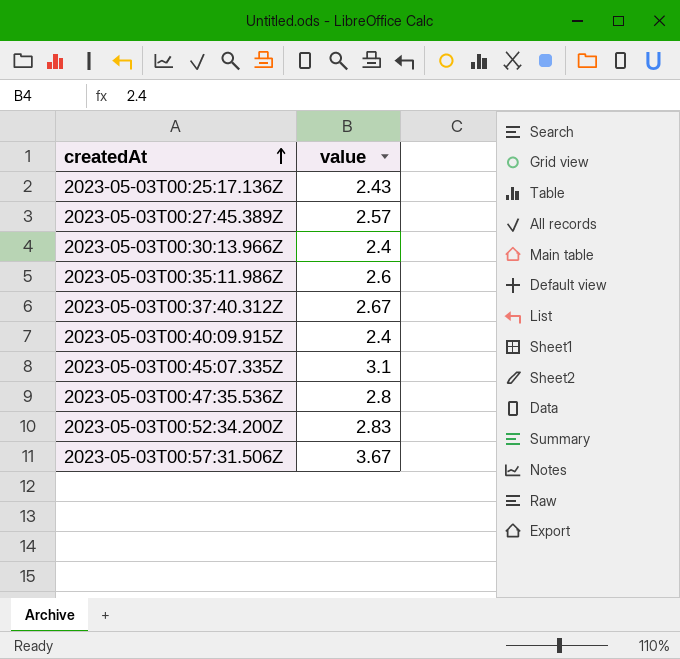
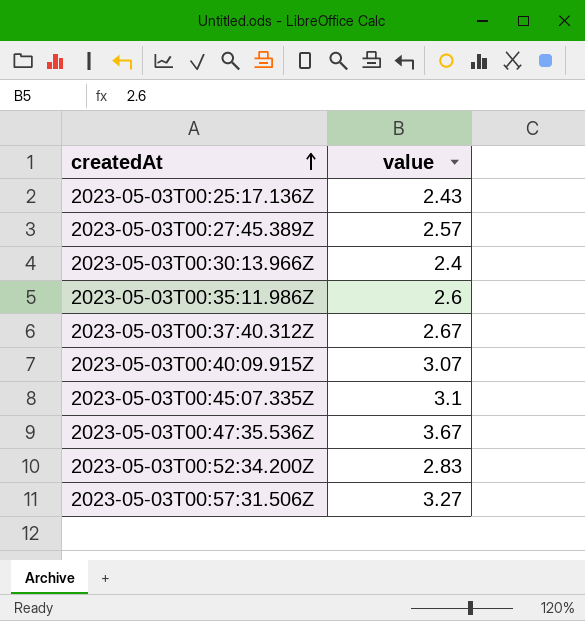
2023-05-03T00:40:09.915Z | value: 2.4 -> 3.07
2023-05-03T00:47:35.536Z | value: 2.8 -> 3.67
2023-05-03T00:57:31.506Z | value: 3.67 -> 3.27

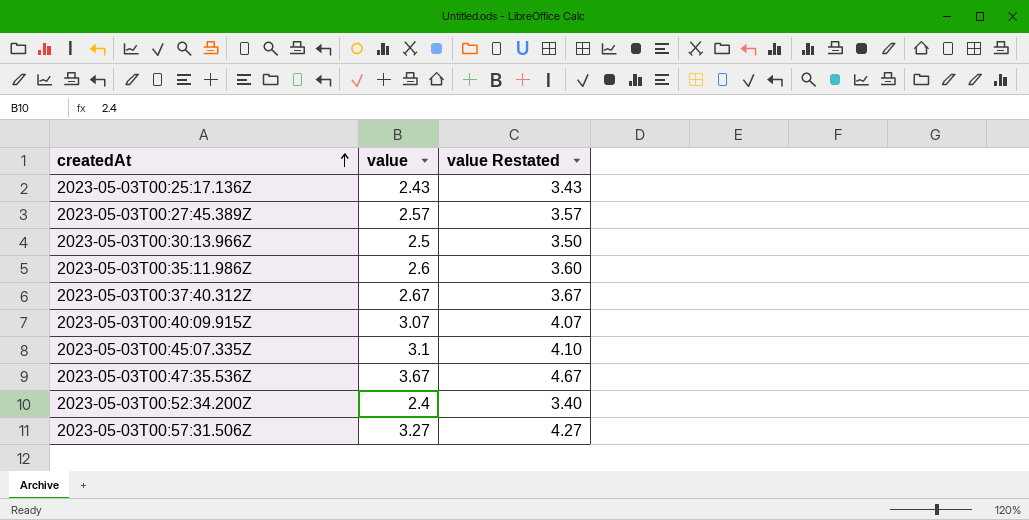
column value Restated | formula: none -> [value] + 1
2023-05-03T00:30:13.966Z | value: 2.4 -> 2.5
2023-05-03T00:52:34.200Z | value: 2.83 -> 2.4

